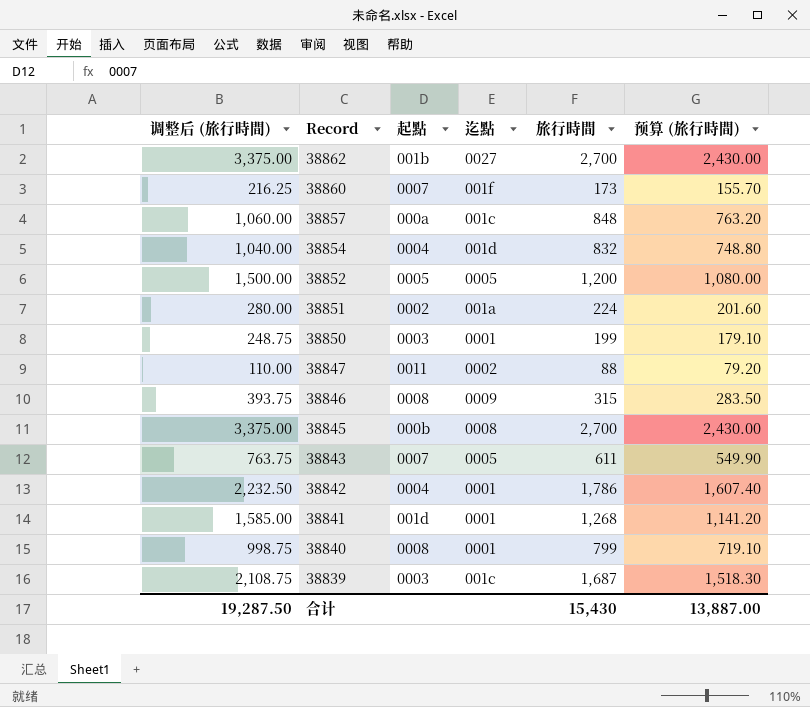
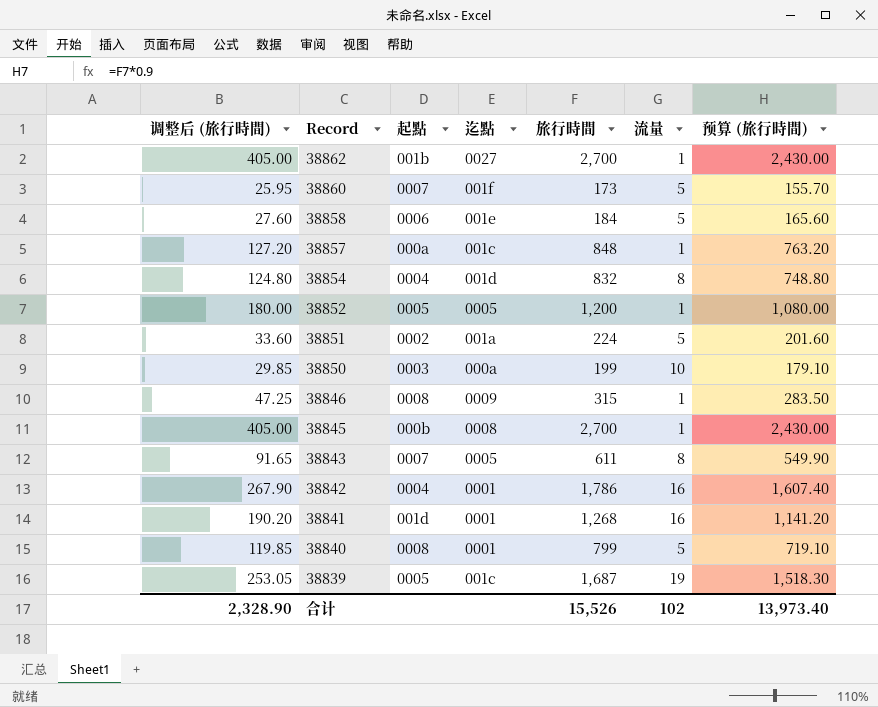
column 调整后 (旅行時間) | formula: [旅行時間] * 1.25 -> [旅行時間] * 0.15
column 流量 | position: none -> 6
row 38847: 110.00 | 0011 | 0002 | 88 | 79.20 -> none
row 38858: none -> 27.60 | 0006 | 001e | 184 | 5 | 165.60
38850 | 迄點: 0001 -> 000a
38839 | 起點: 0003 -> 0005
合计 | 调整后 (旅行時間): 19,287.50 -> 2,328.90
合计 | 旅行時間: 15,430 -> 15,526
合计 | 预算 (旅行時間): 13,887.00 -> 13,973.40

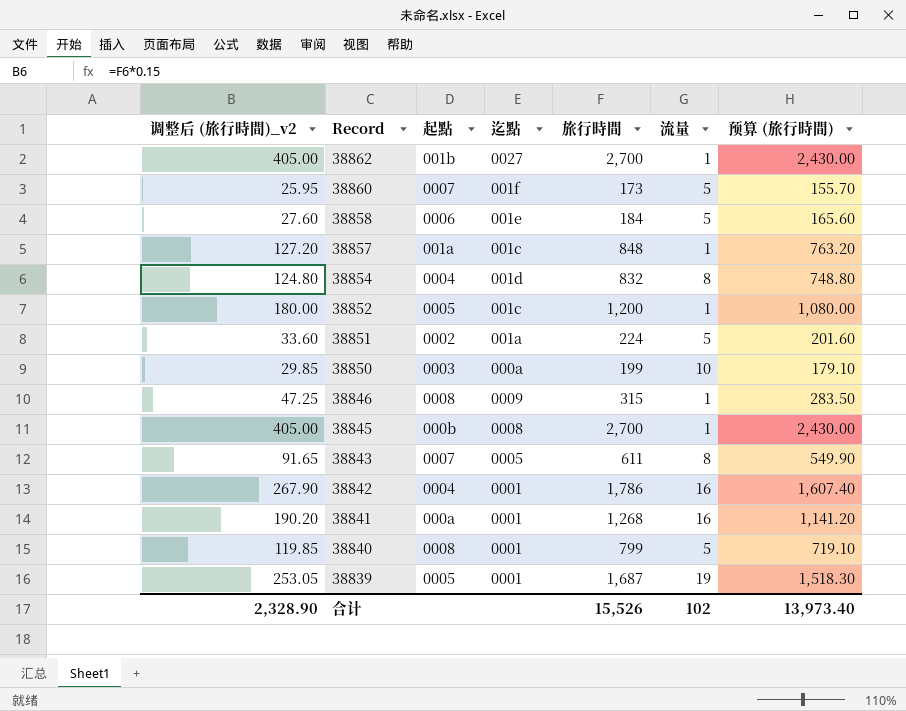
column name: 调整后 (旅行時間) -> 调整后 (旅行時間)_v2
38857 | 起點: 000a -> 001a
38852 | 迄點: 0005 -> 001c
38841 | 起點: 001d -> 000a
38839 | 迄點: 001c -> 0001

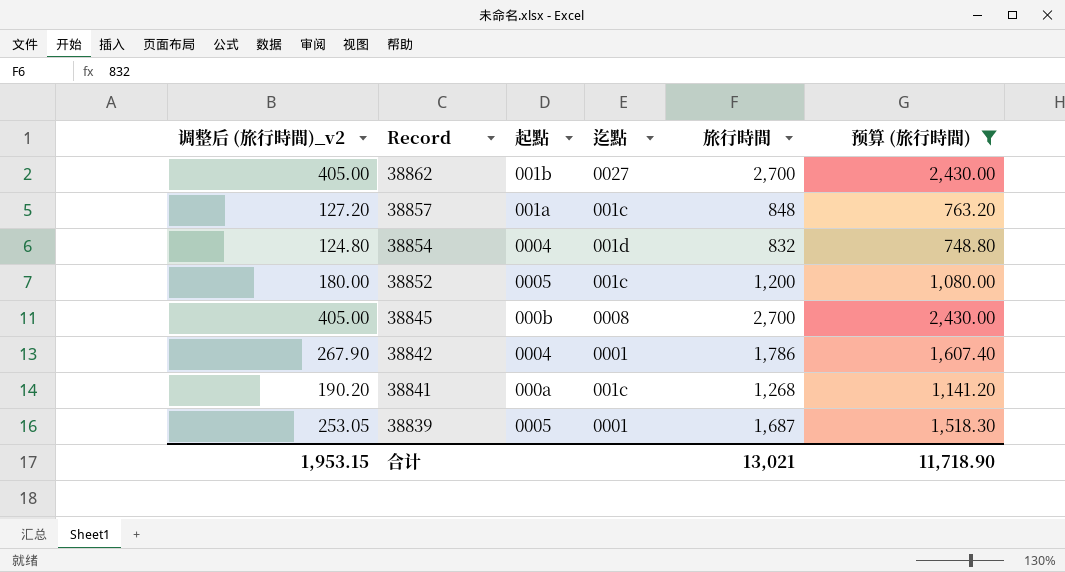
filter: none -> 预算 (旅行時間) >= 748.80
column 流量 | position: 6 -> none
38841 | 迄點: 0001 -> 001c
合计 | 调整后 (旅行時間)_v2: 2,328.90 -> 1,953.15
合计 | 旅行時間: 15,526 -> 13,021
合计 | 预算 (旅行時間): 13,973.40 -> 11,718.90

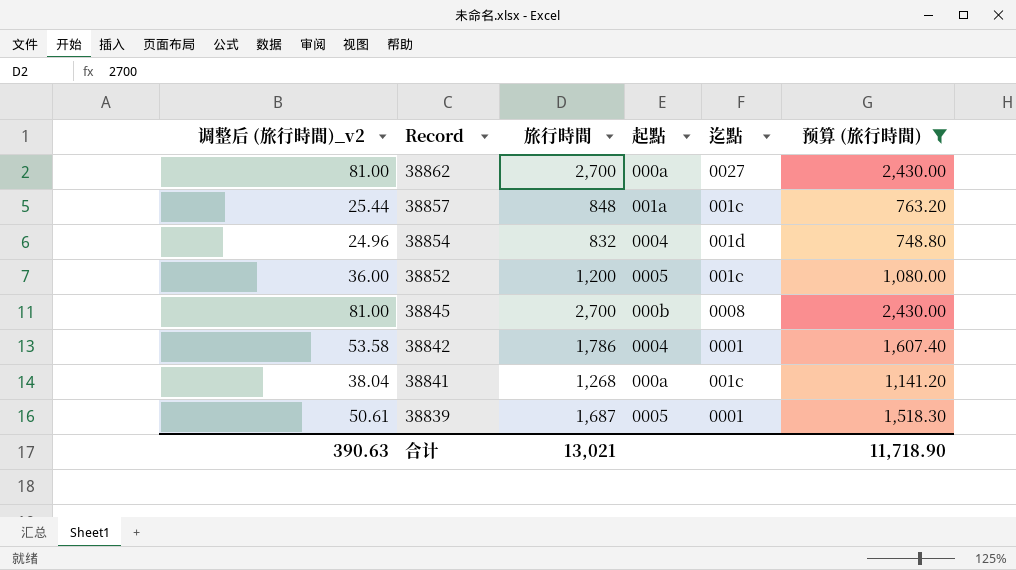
column 调整后 (旅行時間)_v2 | formula: [旅行時間] * 0.15 -> [旅行時間] * 0.03
column 旅行時間 | position: 5 -> 3
38862 | 起點: 001b -> 000a
合计 | 调整后 (旅行時間)_v2: 1,953.15 -> 390.63

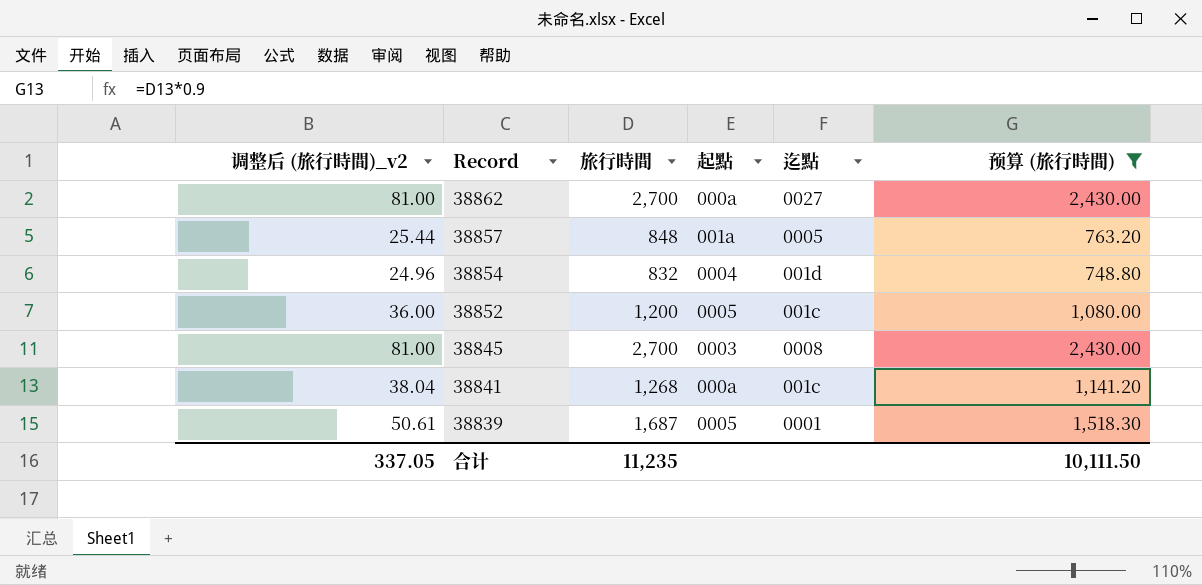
row 38842: 53.58 | 1,786 | 0004 | 0001 | 1,607.40 -> none
38857 | 迄點: 001c -> 0005
38845 | 起點: 000b -> 0003
合计 | 调整后 (旅行時間)_v2: 390.63 -> 337.05
合计 | 旅行時間: 13,021 -> 11,235
合计 | 预算 (旅行時間): 11,718.90 -> 10,111.50

